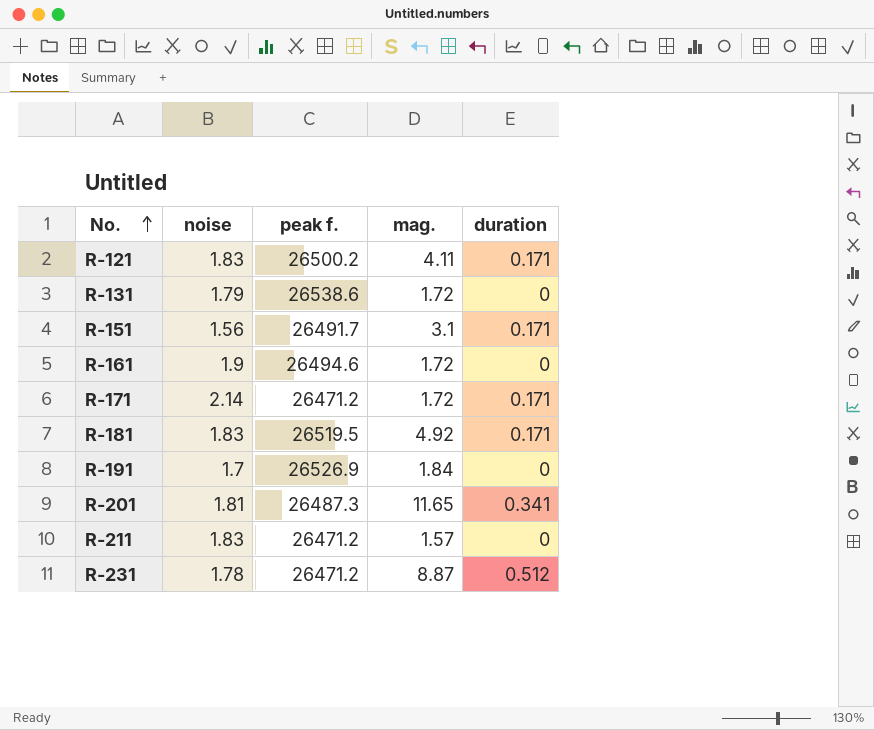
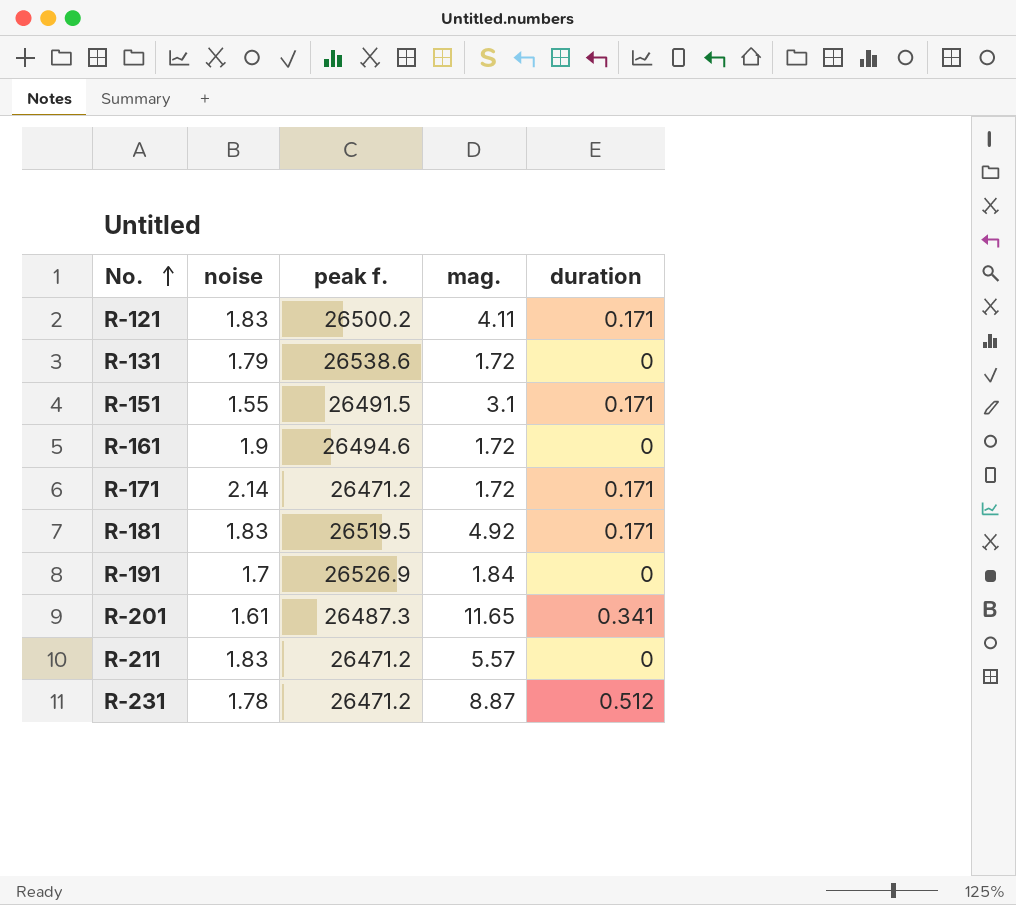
R-151 | noise: 1.56 -> 1.55
R-151 | peak f.: 26491.7 -> 26491.5
R-201 | noise: 1.81 -> 1.61
R-211 | mag.: 1.57 -> 5.57

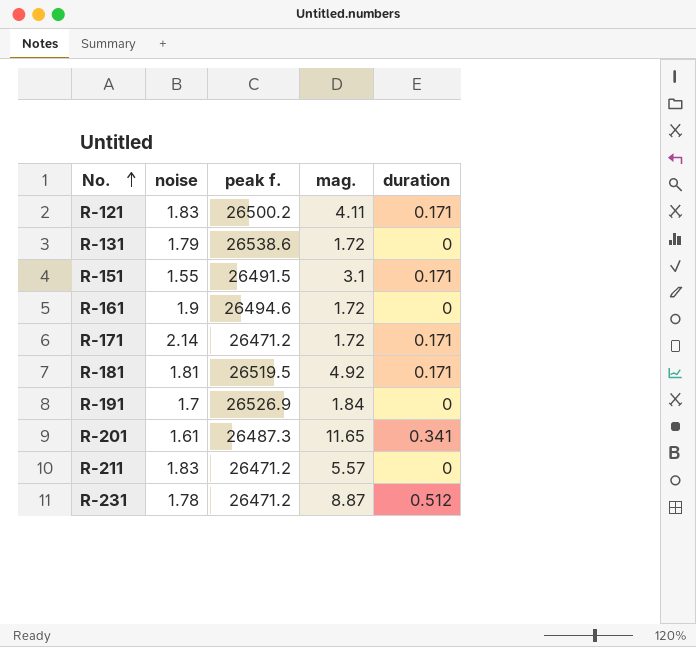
R-181 | noise: 1.83 -> 1.81

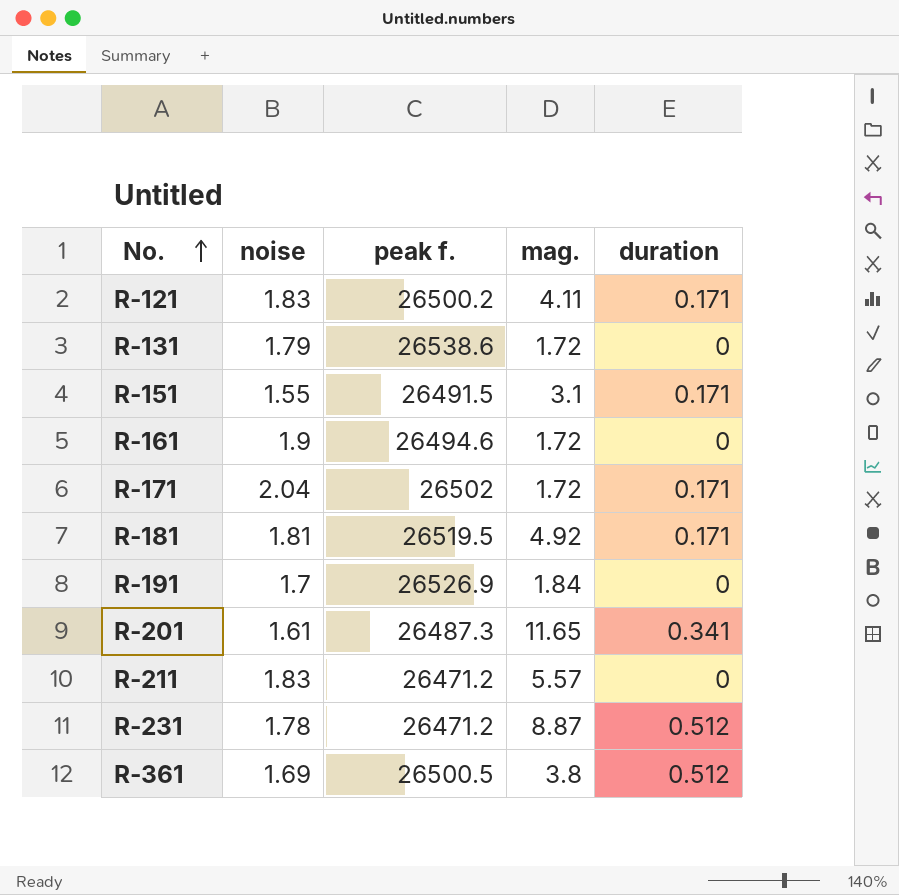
R-171 | noise: 2.14 -> 2.04
R-171 | peak f.: 26471.2 -> 26502
row R-361: none -> 1.69 | 26500.5 | 3.8 | 0.512

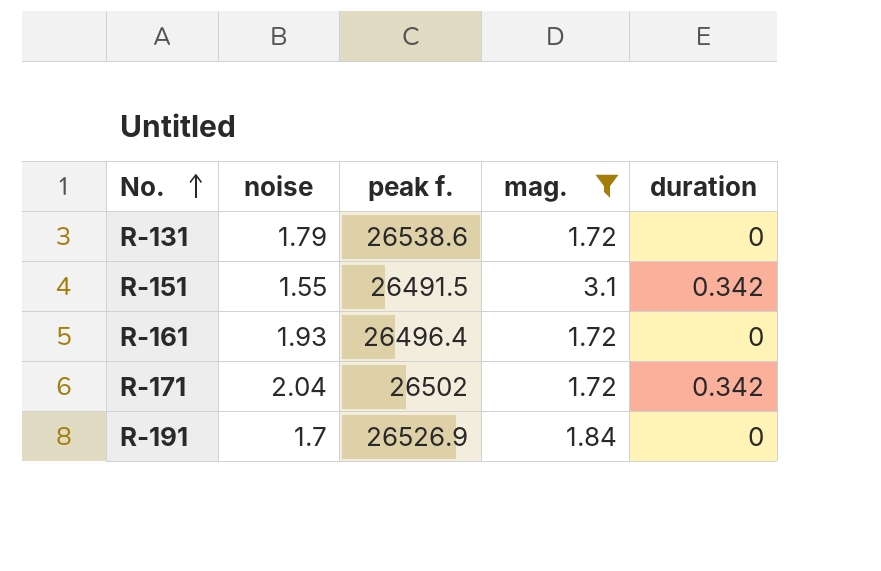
filter: none -> mag. <= 3.1
R-151 | duration: 0.171 -> 0.342
R-161 | noise: 1.9 -> 1.93
R-161 | peak f.: 26494.6 -> 26496.4
R-171 | duration: 0.171 -> 0.342

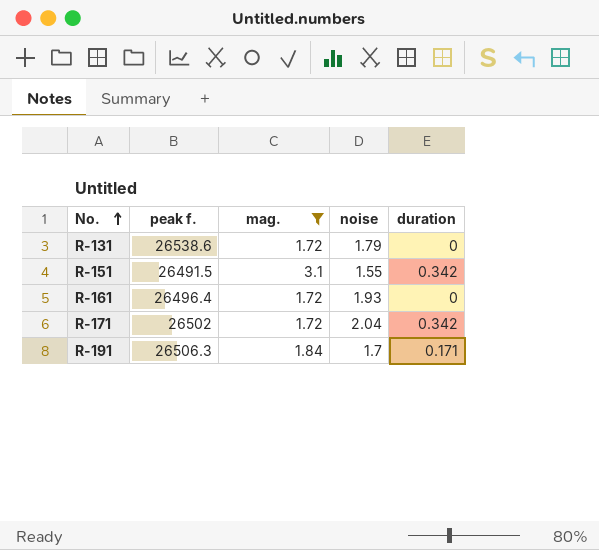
column noise | position: 2 -> 4
R-191 | peak f.: 26526.9 -> 26506.3
R-191 | duration: 0 -> 0.171

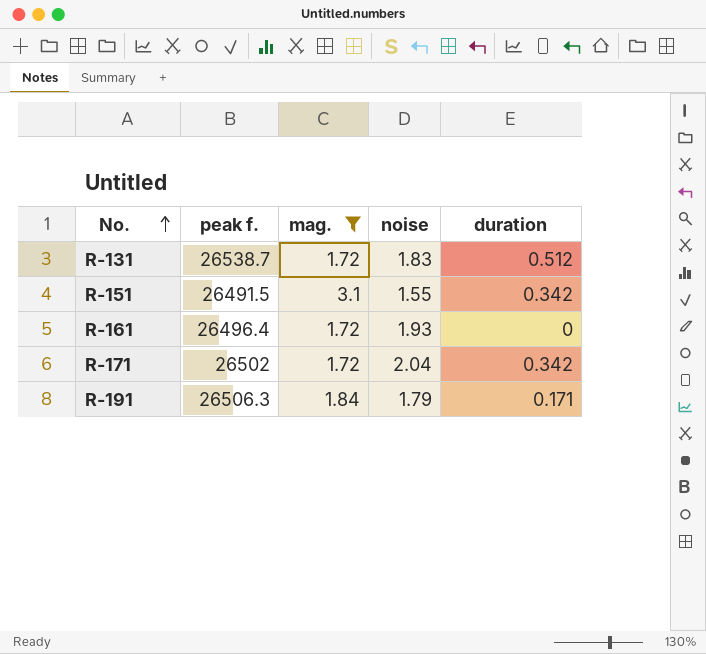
R-131 | peak f.: 26538.6 -> 26538.7
R-131 | noise: 1.79 -> 1.83
R-131 | duration: 0 -> 0.512
R-191 | noise: 1.7 -> 1.79

